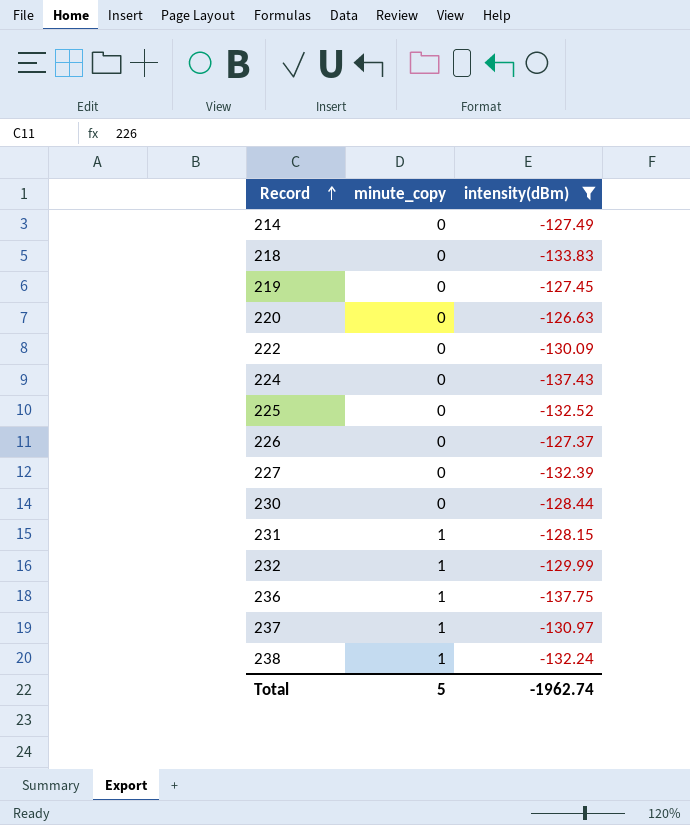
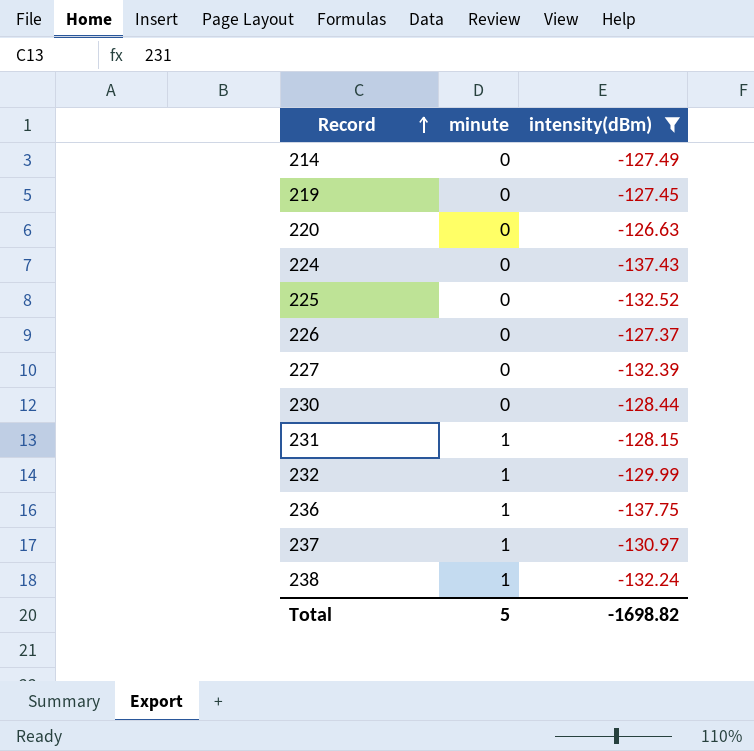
column name: minute_copy -> minute
row 218: 0 | -133.83 -> none
row 222: 0 | -130.09 -> none
Total | intensity(dBm): -1962.74 -> -1698.82

